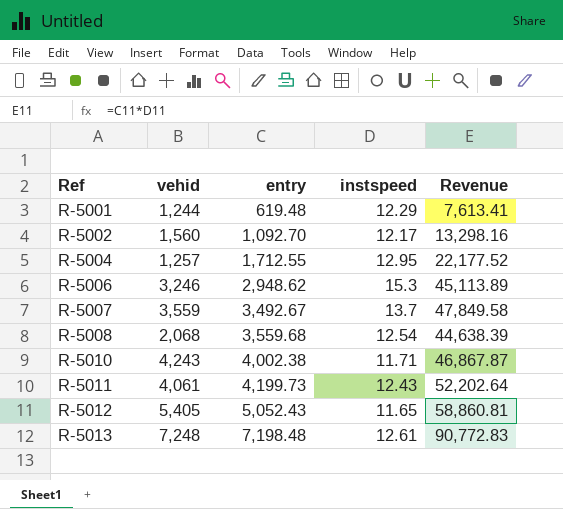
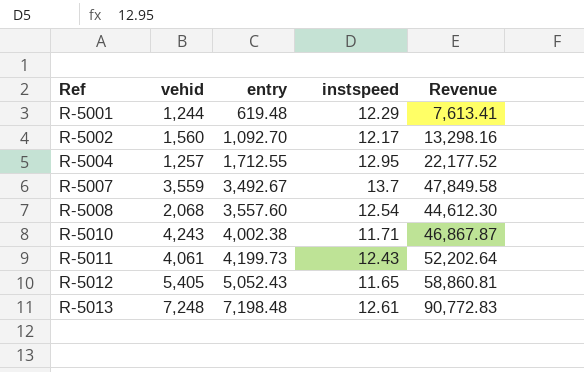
row R-5006: 3,246 | 2,948.62 | 15.3 | 45,113.89 -> none
R-5008 | entry: 3,559.68 -> 3,557.60
R-5008 | Revenue: 44,638.39 -> 44,612.30

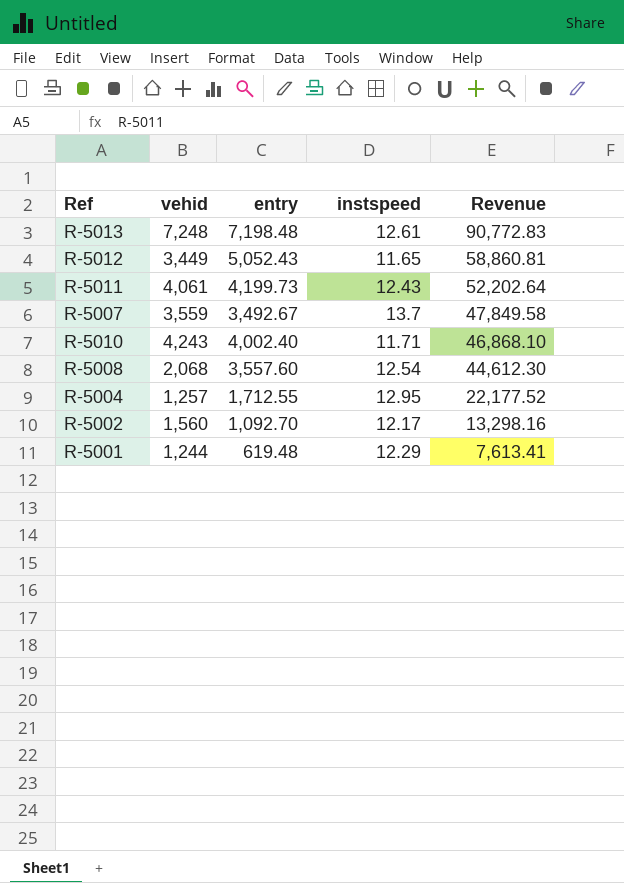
row order: Ref ascending -> Revenue descending
R-5012 | vehid: 5,405 -> 3,449
R-5010 | entry: 4,002.38 -> 4,002.40
R-5010 | Revenue: 46,867.87 -> 46,868.10

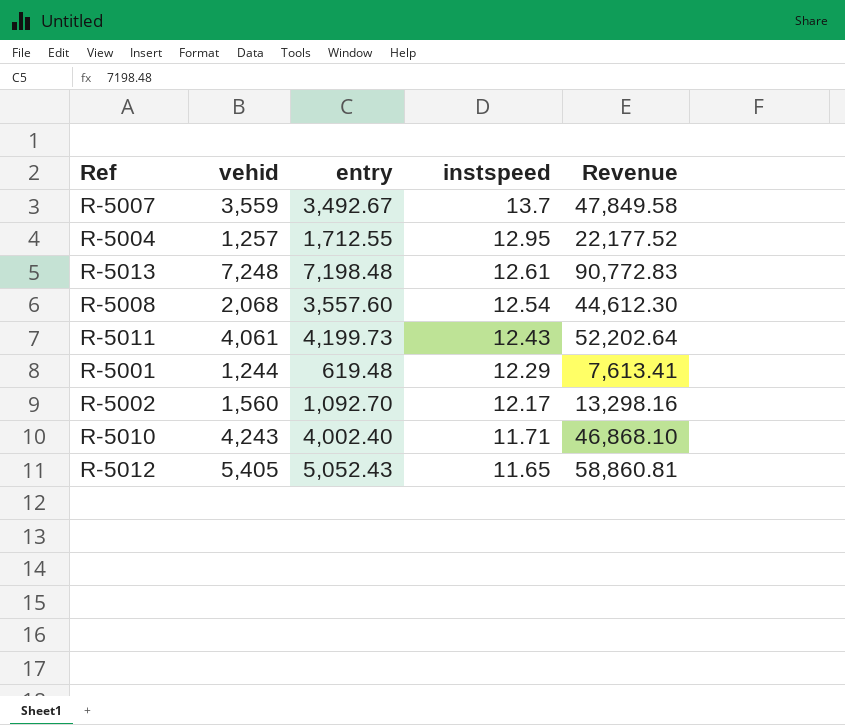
row order: Revenue descending -> instspeed descending
R-5012 | vehid: 3,449 -> 5,405

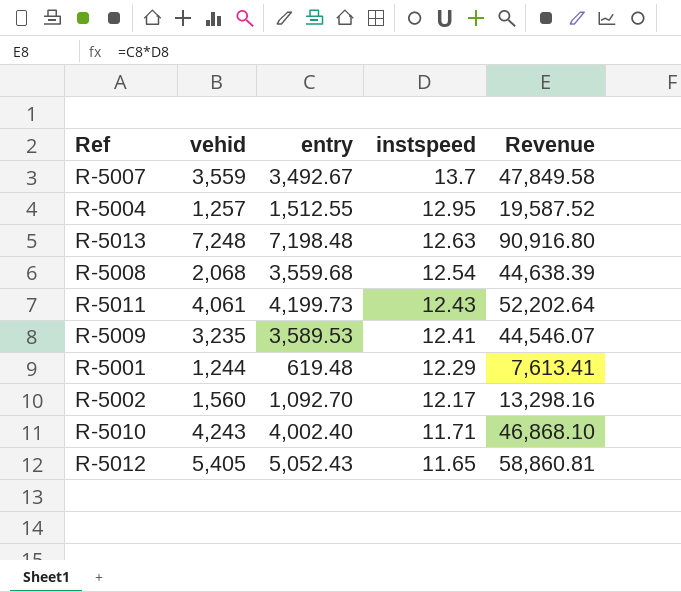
R-5004 | entry: 1,712.55 -> 1,512.55
R-5004 | Revenue: 22,177.52 -> 19,587.52
R-5013 | instspeed: 12.61 -> 12.63
R-5013 | Revenue: 90,772.83 -> 90,916.80
R-5008 | entry: 3,557.60 -> 3,559.68
R-5008 | Revenue: 44,612.30 -> 44,638.39
row R-5009: none -> 3,235 | 3,589.53 | 12.41 | 44,546.07

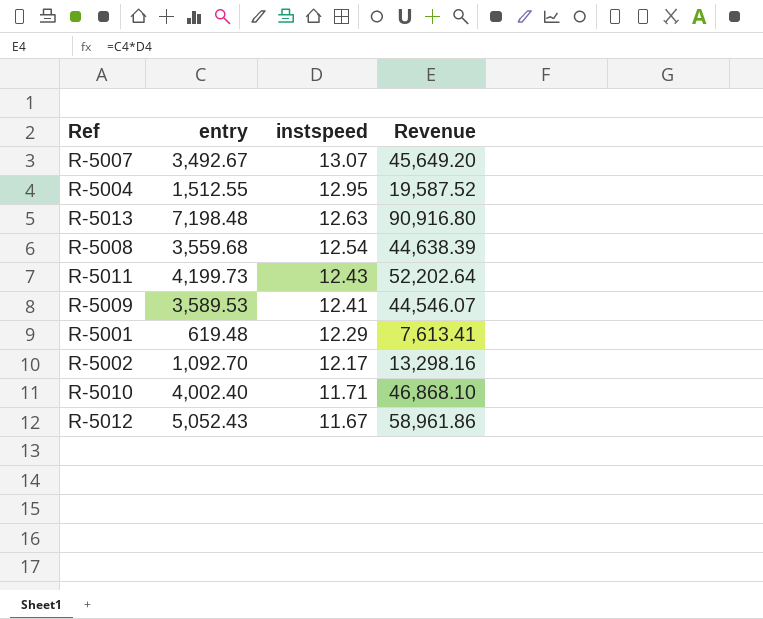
column vehid | position: 2 -> none
R-5007 | instspeed: 13.7 -> 13.07
R-5007 | Revenue: 47,849.58 -> 45,649.20
R-5012 | instspeed: 11.65 -> 11.67
R-5012 | Revenue: 58,860.81 -> 58,961.86

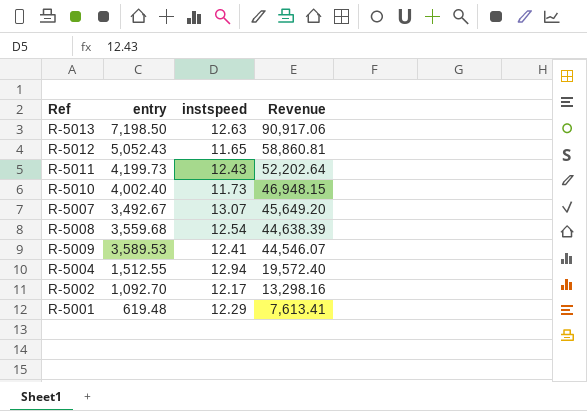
row order: instspeed descending -> Revenue descending
R-5013 | entry: 7,198.48 -> 7,198.50
R-5013 | Revenue: 90,916.80 -> 90,917.06
R-5012 | instspeed: 11.67 -> 11.65
R-5012 | Revenue: 58,961.86 -> 58,860.81
R-5010 | instspeed: 11.71 -> 11.73
R-5010 | Revenue: 46,868.10 -> 46,948.15
R-5004 | instspeed: 12.95 -> 12.94
R-5004 | Revenue: 19,587.52 -> 19,572.40

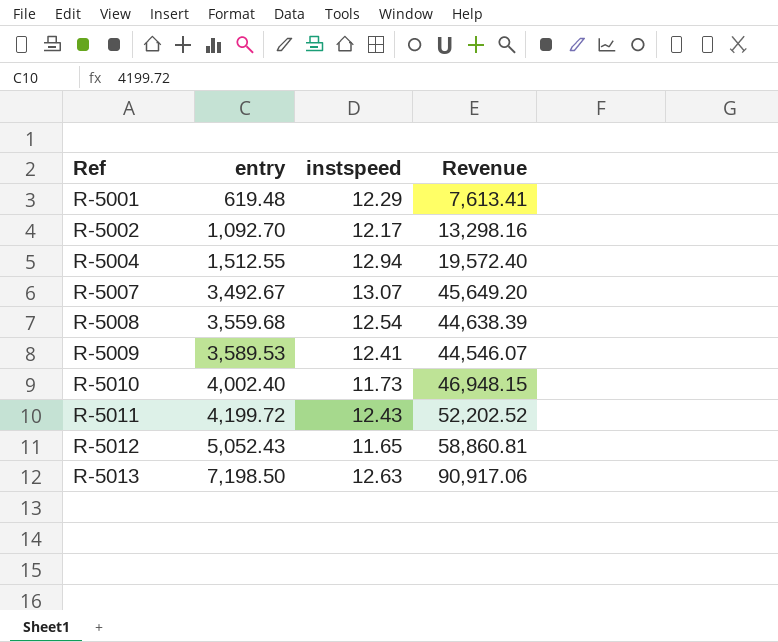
row order: Revenue descending -> Ref ascending
R-5011 | entry: 4,199.73 -> 4,199.72
R-5011 | Revenue: 52,202.64 -> 52,202.52

